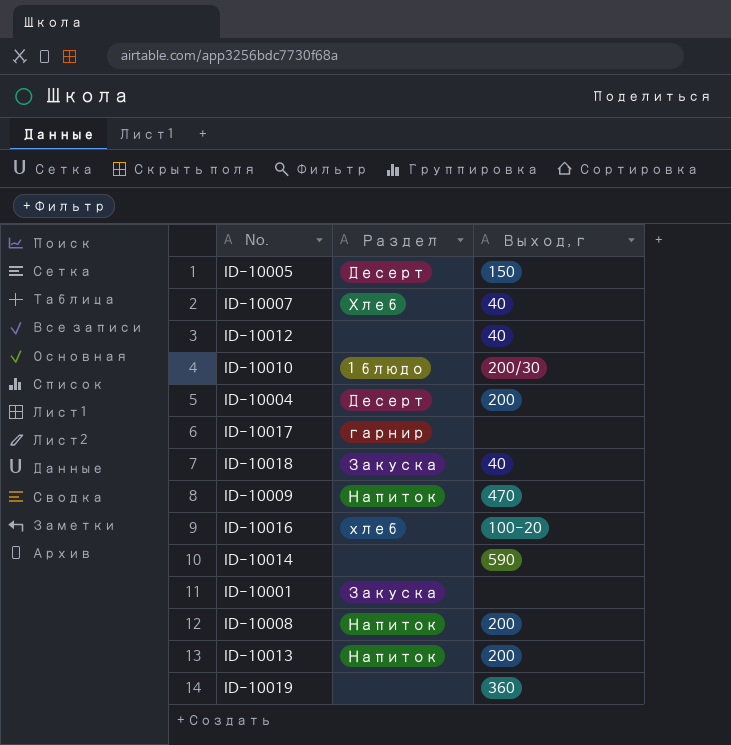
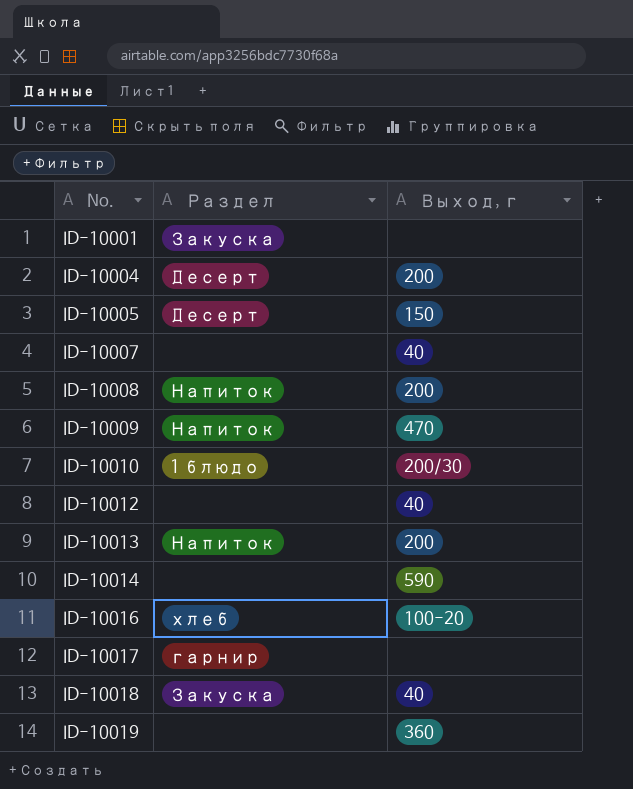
row order: none -> No. ascending
ID-10007 | Раздел: Хлеб -> none

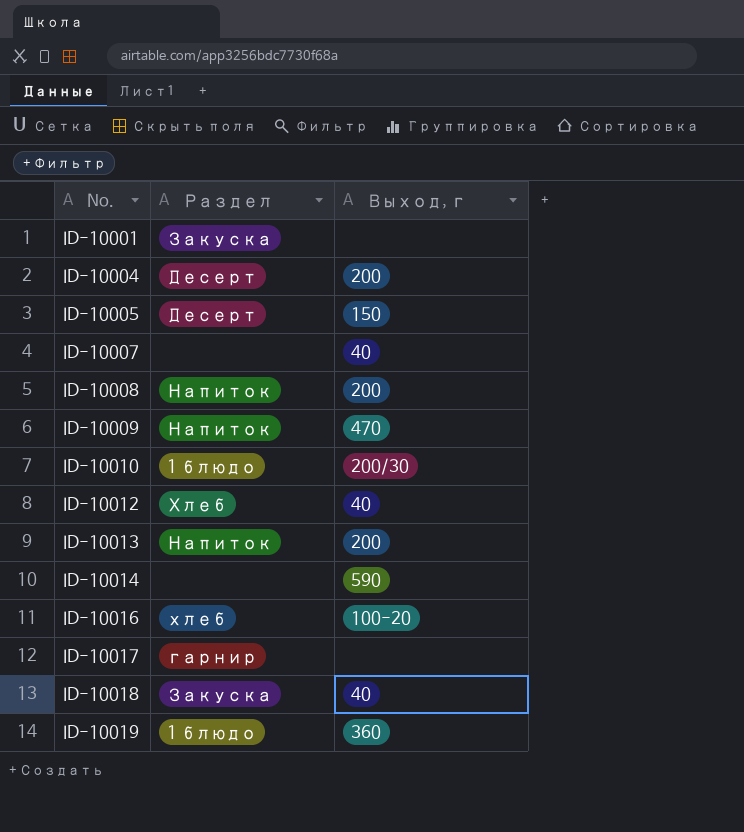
ID-10012 | Раздел: none -> Хлеб
ID-10019 | Раздел: none -> 1 блюдо

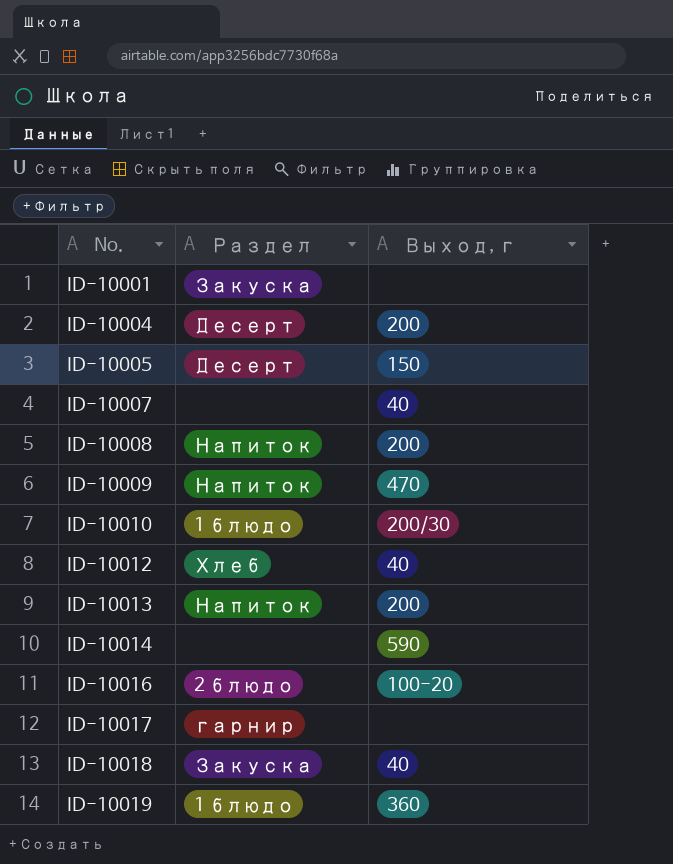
ID-10016 | Раздел: хлеб -> 2 блюдо

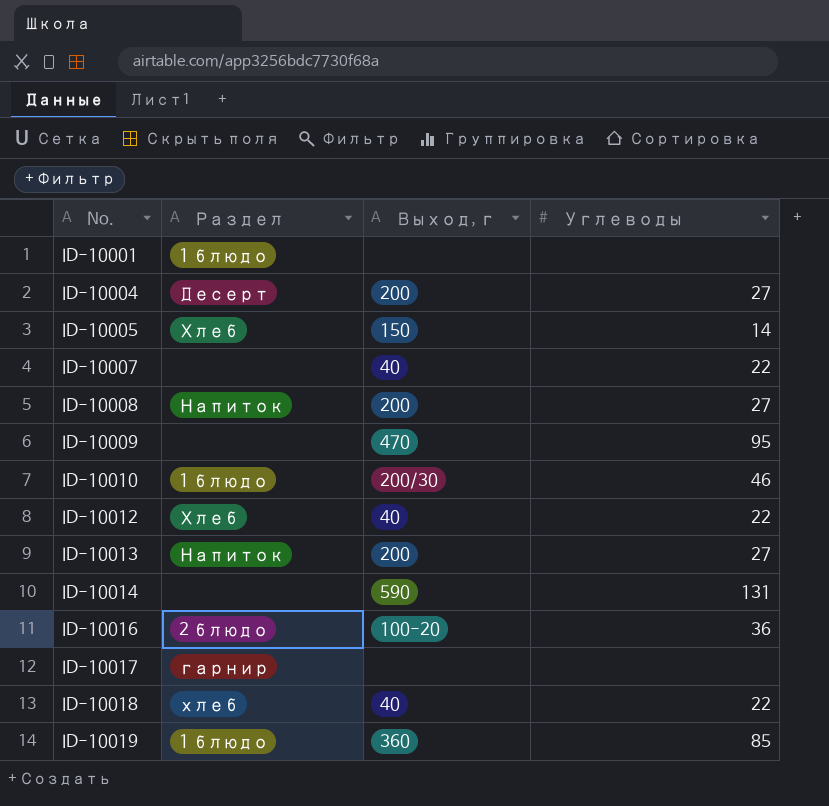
column Углеводы | position: none -> 4
ID-10001 | Раздел: Закуска -> 1 блюдо
ID-10005 | Раздел: Десерт -> Хлеб
ID-10009 | Раздел: Напиток -> none
ID-10018 | Раздел: Закуска -> хлеб

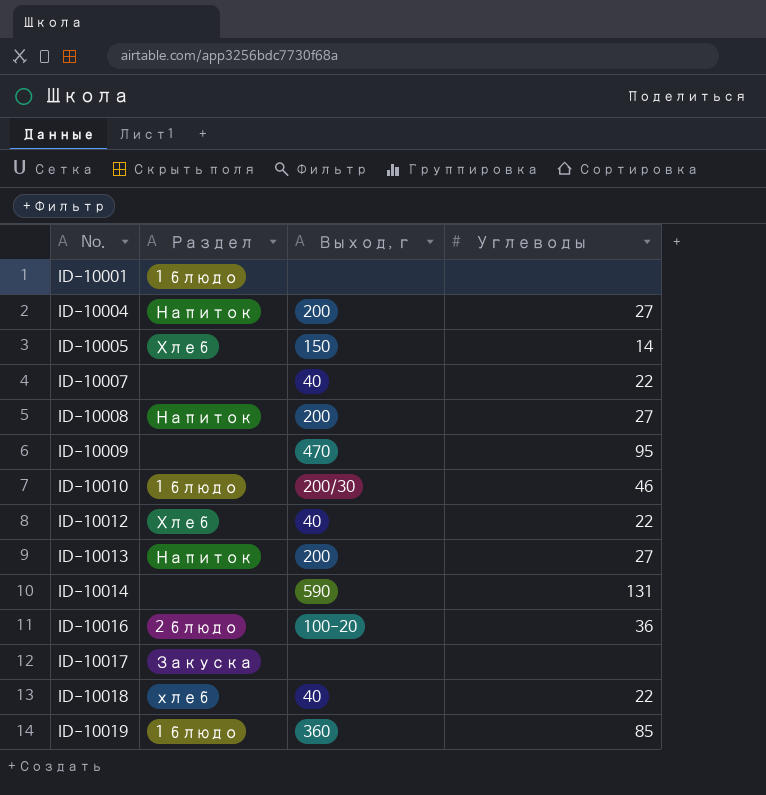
ID-10004 | Раздел: Десерт -> Напиток
ID-10017 | Раздел: гарнир -> Закуска

